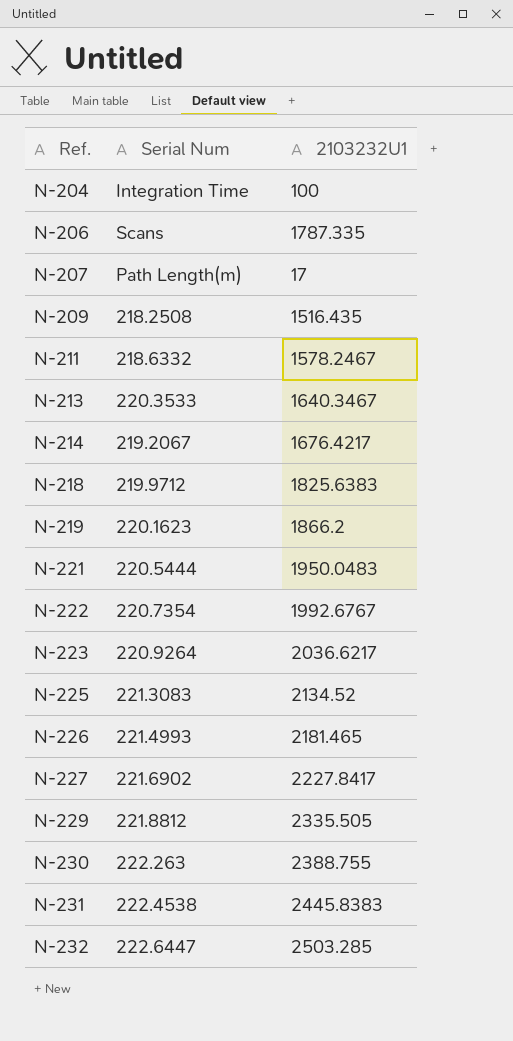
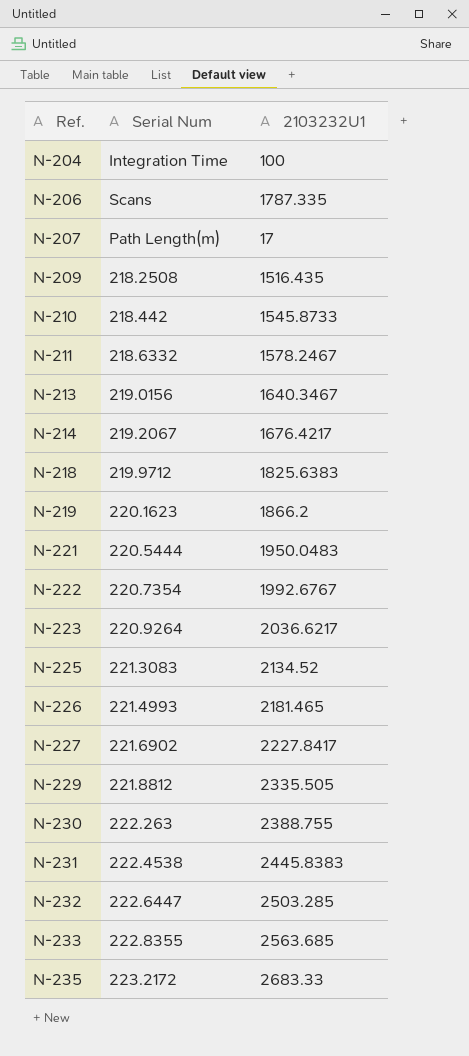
row N-210: none -> 218.442 | 1545.8733
N-213 | Serial Num: 220.3533 -> 219.0156
row N-233: none -> 222.8355 | 2563.685
row N-235: none -> 223.2172 | 2683.33

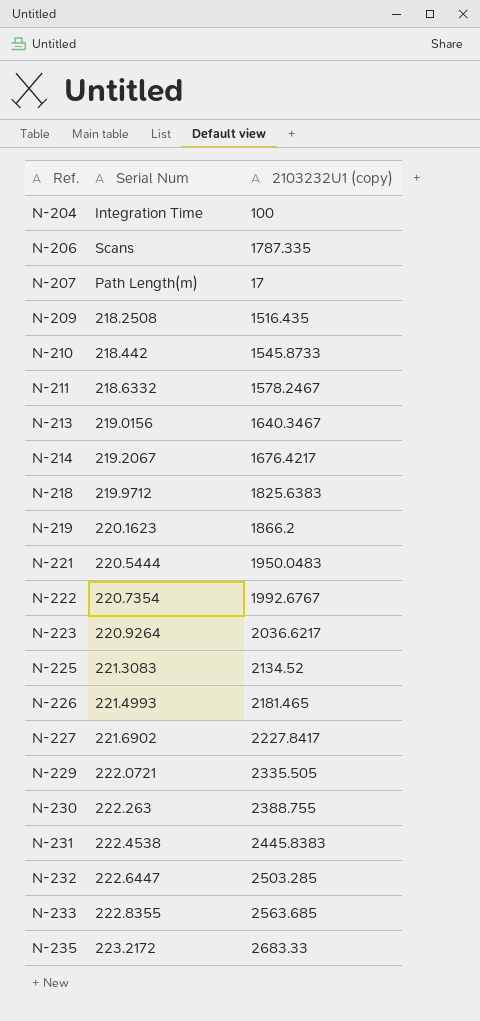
column name: 2103232U1 -> 2103232U1 (copy)
N-229 | Serial Num: 221.8812 -> 222.0721

